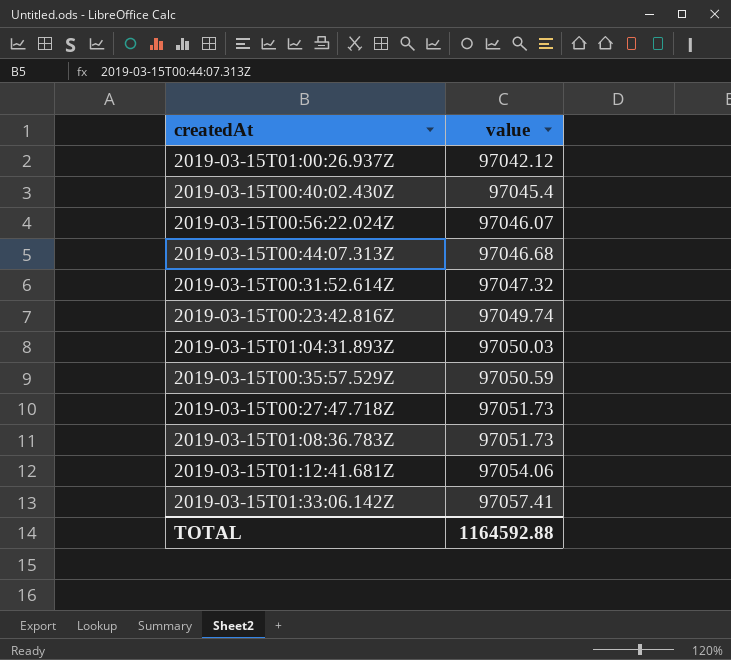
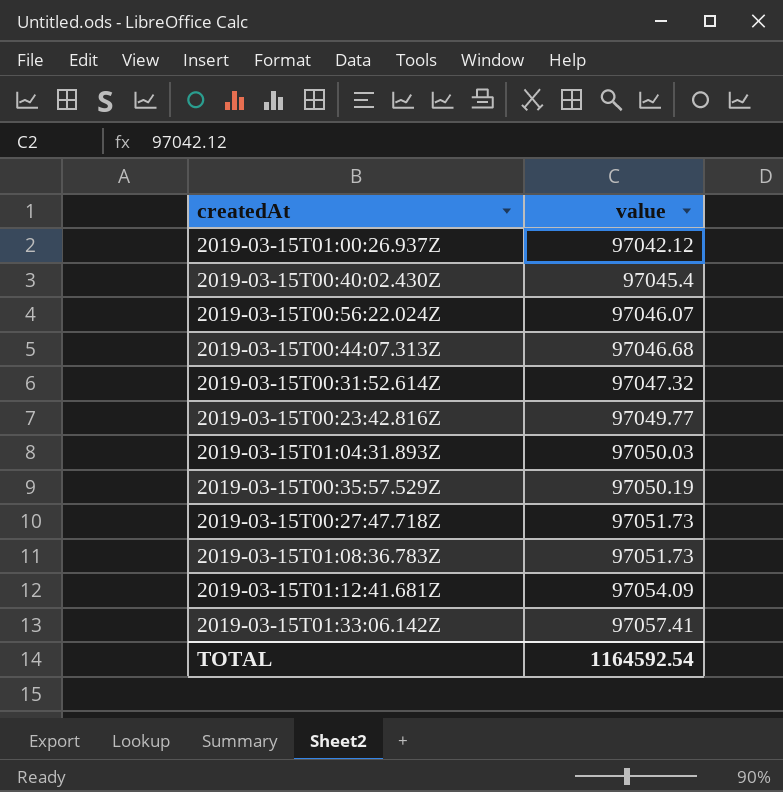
2019-03-15T00:23:42.816Z | value: 97049.74 -> 97049.77
2019-03-15T00:35:57.529Z | value: 97050.59 -> 97050.19
2019-03-15T01:12:41.681Z | value: 97054.06 -> 97054.09
TOTAL | value: 1164592.88 -> 1164592.54

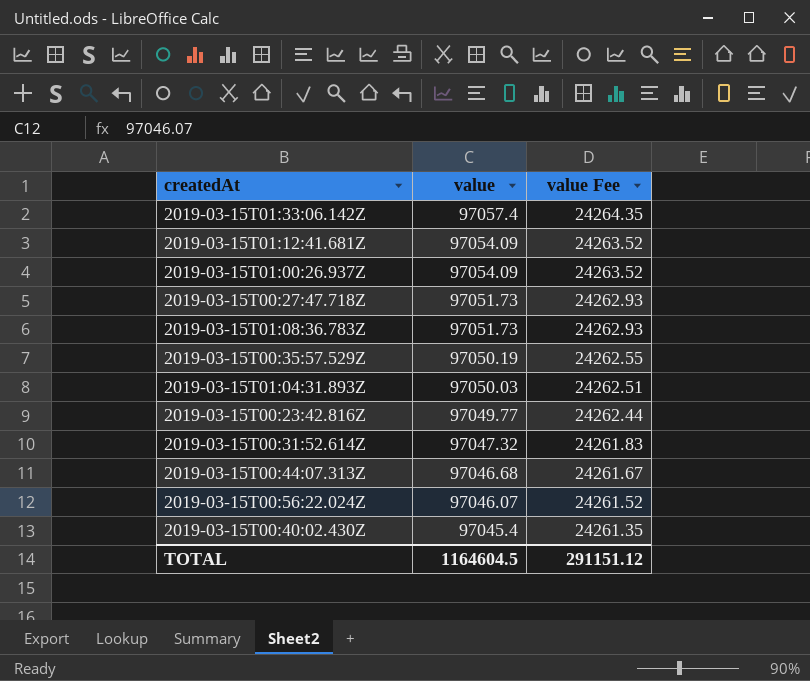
row order: value ascending -> value descending
column value Fee | formula: none -> [value] * 0.25
2019-03-15T01:33:06.142Z | value: 97057.41 -> 97057.4
2019-03-15T01:00:26.937Z | value: 97042.12 -> 97054.09
TOTAL | value: 1164592.54 -> 1164604.5

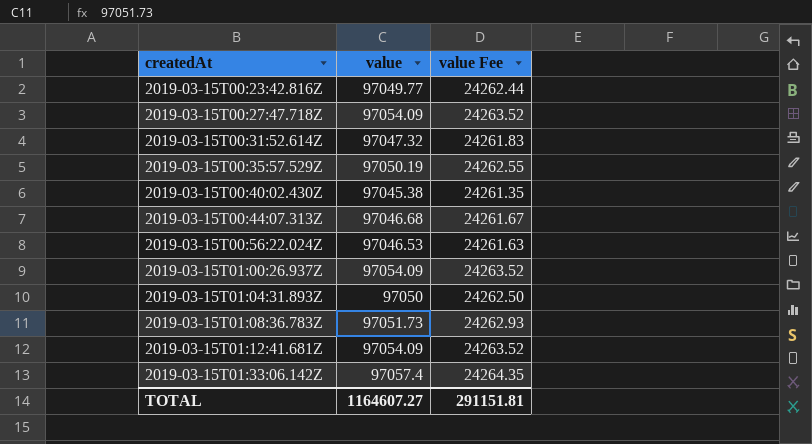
row order: value descending -> createdAt ascending
2019-03-15T00:27:47.718Z | value: 97051.73 -> 97054.09
2019-03-15T00:27:47.718Z | value Fee: 24262.93 -> 24263.52
2019-03-15T00:40:02.430Z | value: 97045.4 -> 97045.38
2019-03-15T00:56:22.024Z | value: 97046.07 -> 97046.53
2019-03-15T00:56:22.024Z | value Fee: 24261.52 -> 24261.63
2019-03-15T01:04:31.893Z | value: 97050.03 -> 97050
2019-03-15T01:04:31.893Z | value Fee: 24262.51 -> 24262.50
TOTAL | value: 1164604.5 -> 1164607.27
TOTAL | value Fee: 291151.12 -> 291151.81

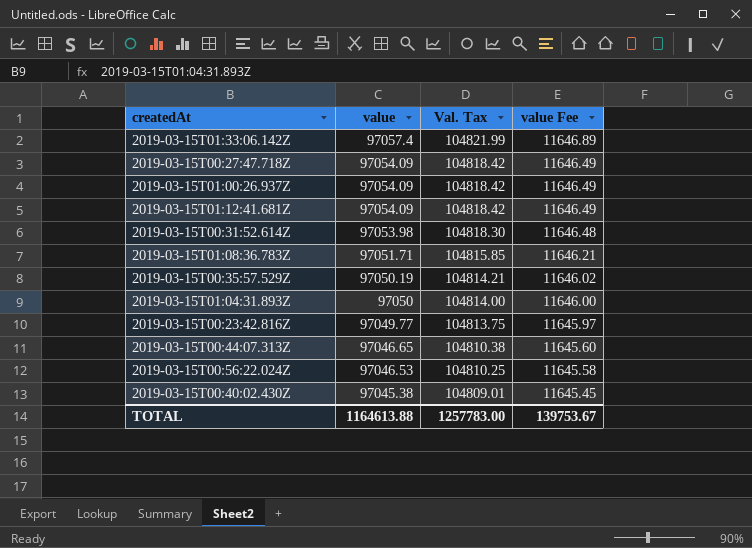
row order: createdAt ascending -> value descending
column Val. Tax | formula: none -> [value] * 1.08
column value Fee | formula: [value] * 0.25 -> [value] * 0.12
2019-03-15T00:31:52.614Z | value: 97047.32 -> 97053.98
2019-03-15T01:08:36.783Z | value: 97051.73 -> 97051.71
2019-03-15T00:44:07.313Z | value: 97046.68 -> 97046.65
TOTAL | value: 1164607.27 -> 1164613.88
TOTAL | value Fee: 291151.81 -> 139753.67

